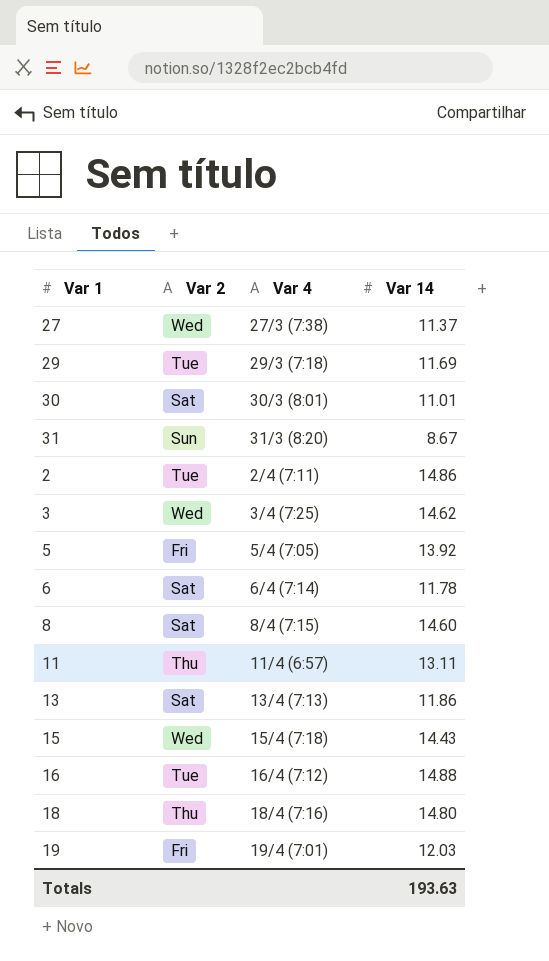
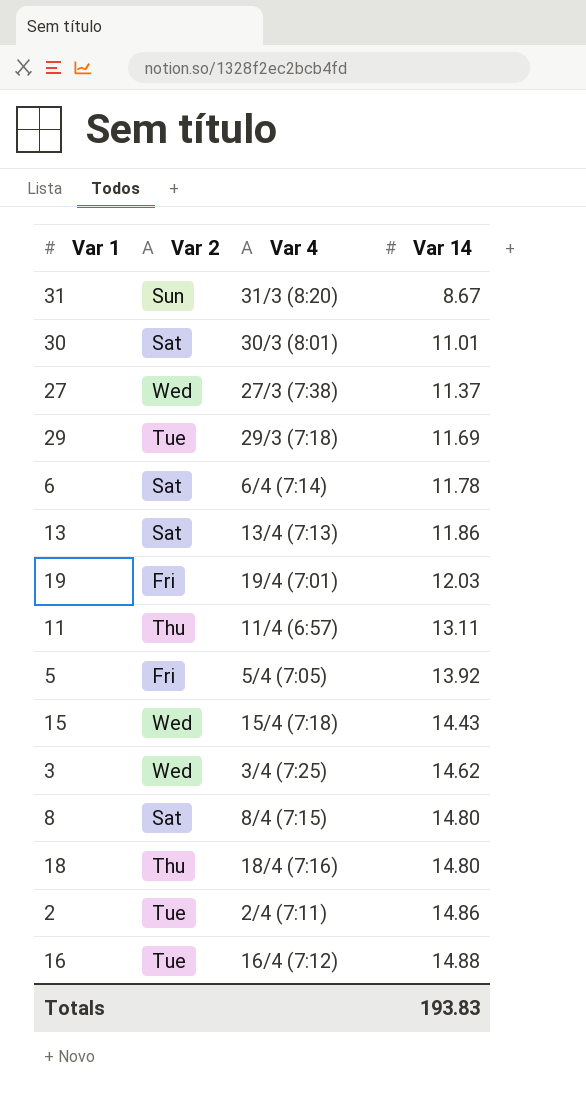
row order: none -> Var 14 ascending
8 | Var 14: 14.60 -> 14.80
Totals | Var 14: 193.63 -> 193.83

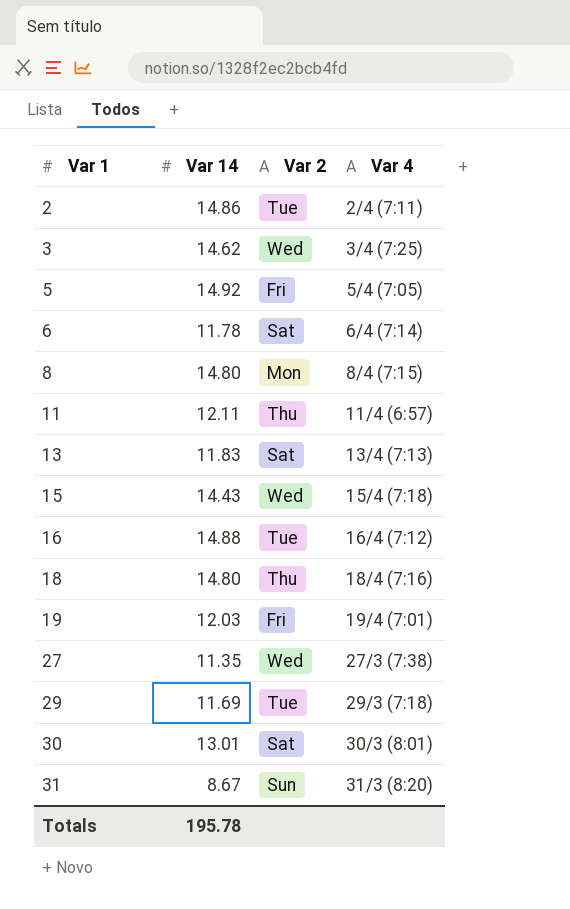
row order: Var 14 ascending -> Var 1 ascending
column Var 14 | position: 4 -> 2
5 | Var 14: 13.92 -> 14.92
8 | Var 2: Sat -> Mon
11 | Var 14: 13.11 -> 12.11
13 | Var 14: 11.86 -> 11.83
27 | Var 14: 11.37 -> 11.35
30 | Var 14: 11.01 -> 13.01
Totals | Var 14: 193.83 -> 195.78

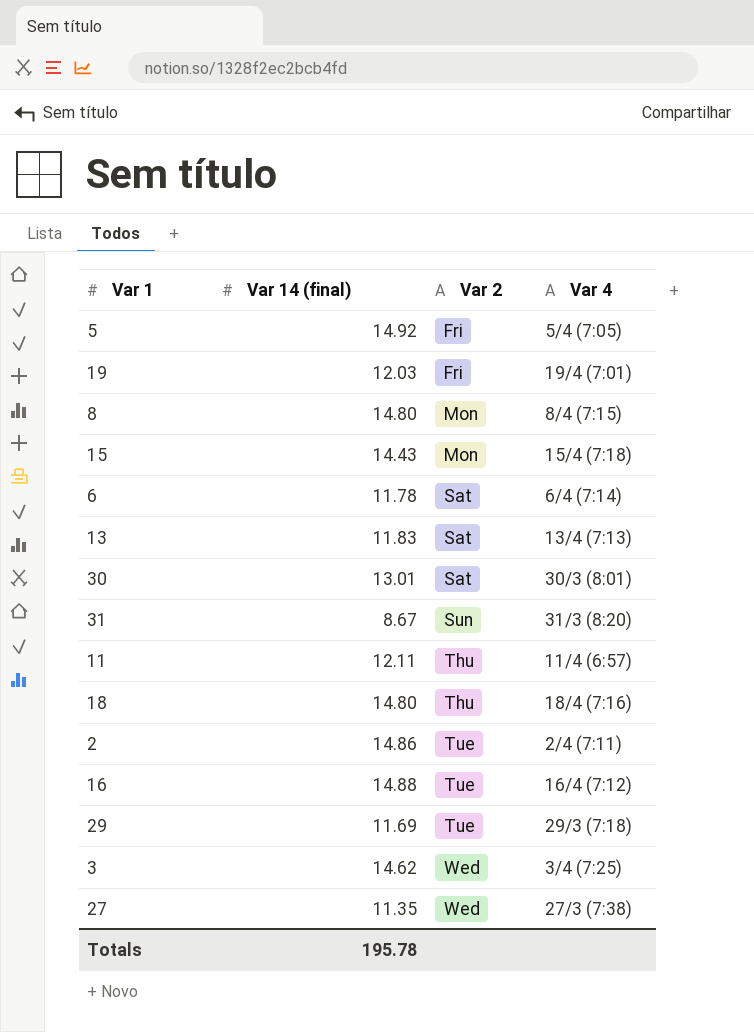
row order: Var 1 ascending -> Var 2 ascending
column name: Var 14 -> Var 14 (final)
15 | Var 2: Wed -> Mon

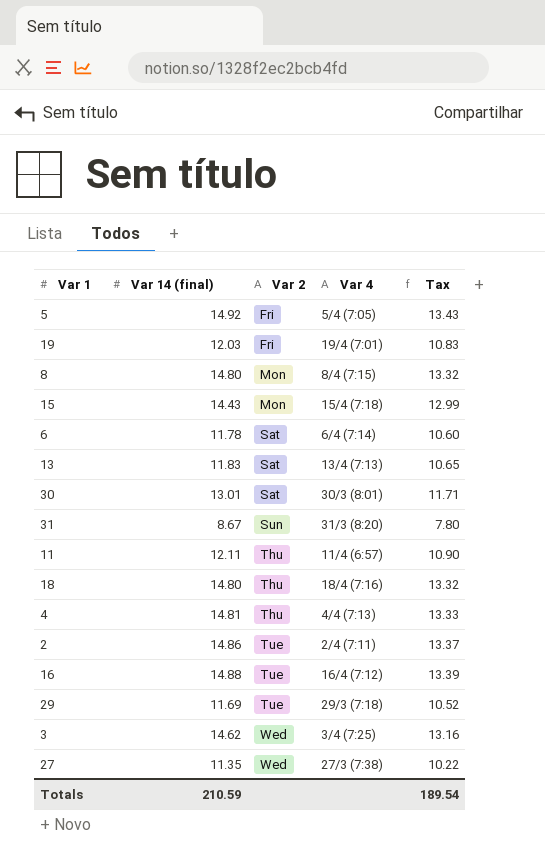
column Tax | formula: none -> [Var 14 (final)] * 0.9
row 4: none -> 14.81 | Thu | 4/4 (7:13) | 13.33
Totals | Var 14 (final): 195.78 -> 210.59

